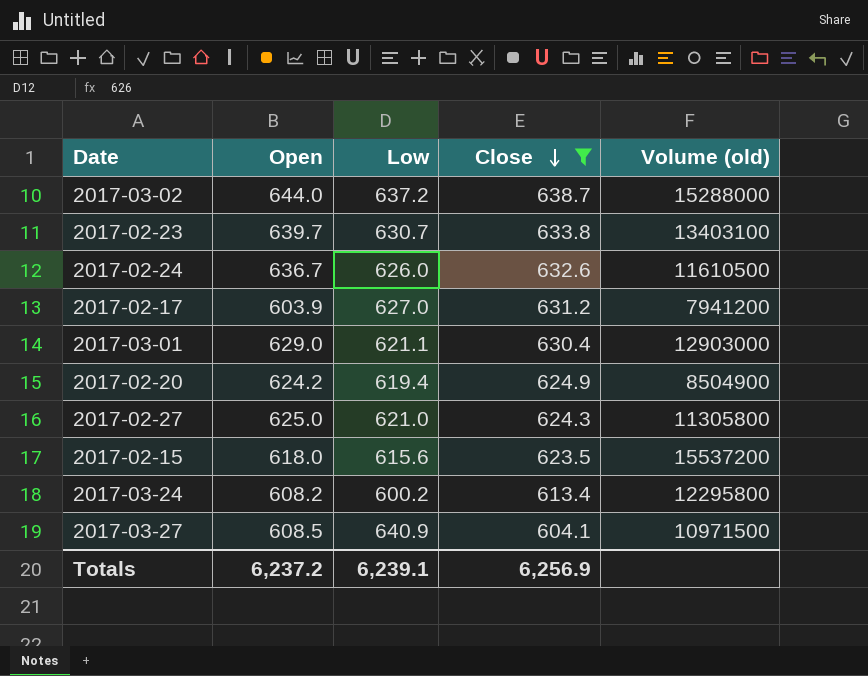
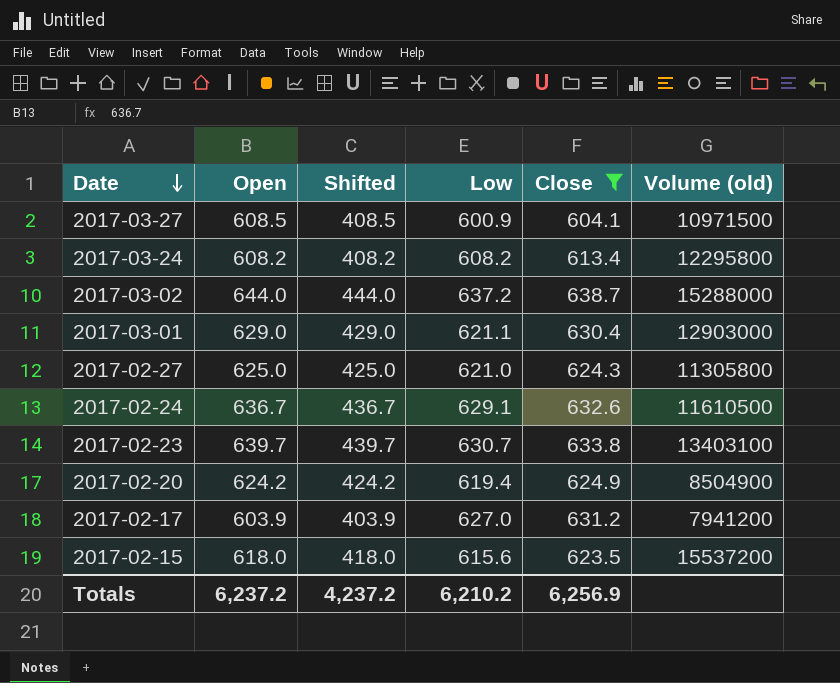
row order: Close descending -> Date descending
column Shifted | formula: none -> [Open] - 200
2017-03-27 | Low: 640.9 -> 600.9
2017-03-24 | Low: 600.2 -> 608.2
2017-02-24 | Low: 626.0 -> 629.1
Totals | Low: 6,239.1 -> 6,210.2

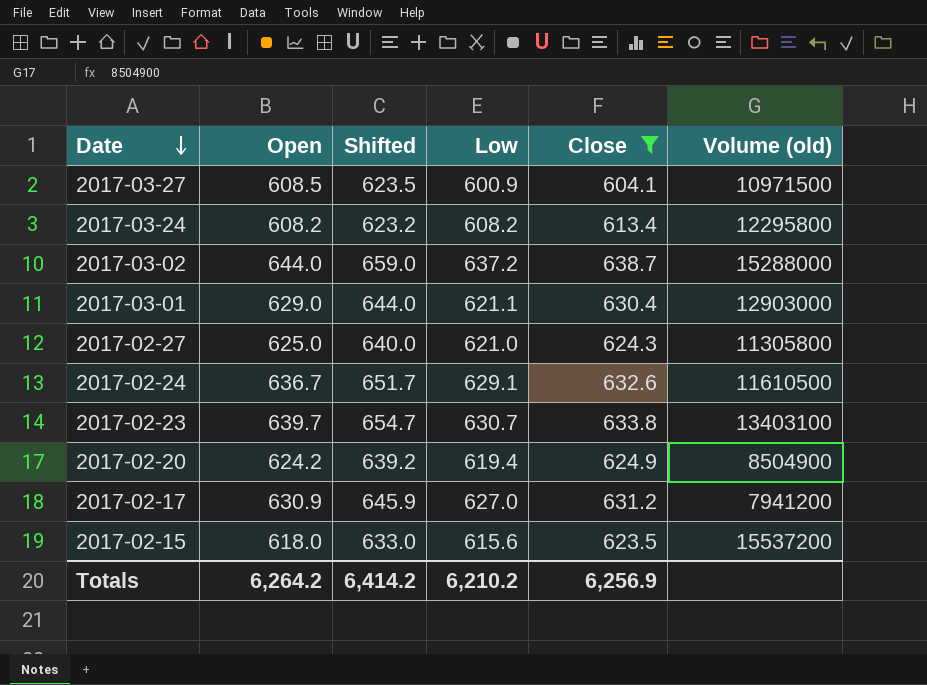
column Shifted | formula: [Open] - 200 -> [Open] + 15
2017-02-17 | Open: 603.9 -> 630.9
Totals | Open: 6,237.2 -> 6,264.2
Totals | Shifted: 4,237.2 -> 6,414.2

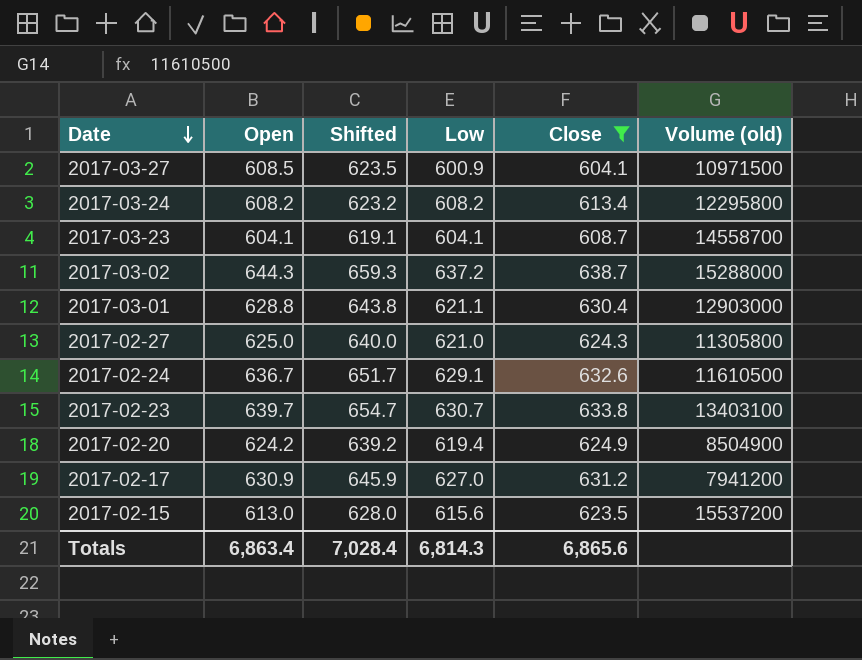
row 2017-03-23: none -> 604.1 | 619.1 | 604.1 | 608.7 | 14558700
2017-03-02 | Open: 644.0 -> 644.3
2017-03-02 | Shifted: 659.0 -> 659.3
2017-03-01 | Open: 629.0 -> 628.8
2017-03-01 | Shifted: 644.0 -> 643.8
2017-02-15 | Open: 618.0 -> 613.0
2017-02-15 | Shifted: 633.0 -> 628.0
Totals | Open: 6,264.2 -> 6,863.4
Totals | Shifted: 6,414.2 -> 7,028.4
Totals | Low: 6,210.2 -> 6,814.3
Totals | Close: 6,256.9 -> 6,865.6

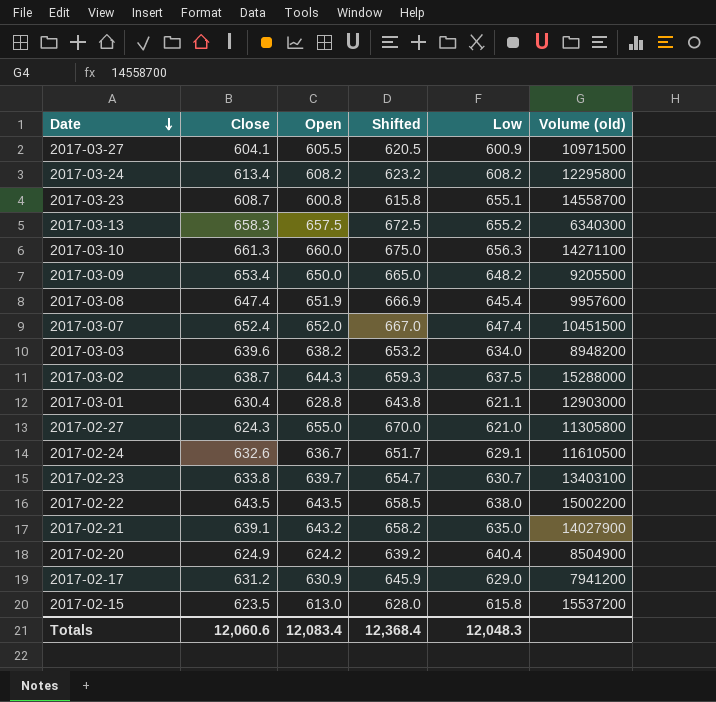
filter: Close <= 638.7 -> none
column Close | position: 5 -> 2
2017-03-27 | Open: 608.5 -> 605.5
2017-03-27 | Shifted: 623.5 -> 620.5
2017-03-23 | Open: 604.1 -> 600.8
2017-03-23 | Shifted: 619.1 -> 615.8
2017-03-23 | Low: 604.1 -> 655.1
2017-03-02 | Low: 637.2 -> 637.5
2017-02-27 | Open: 625.0 -> 655.0
2017-02-27 | Shifted: 640.0 -> 670.0
2017-02-20 | Low: 619.4 -> 640.4
2017-02-17 | Low: 627.0 -> 629.0
2017-02-15 | Low: 615.6 -> 615.8
Totals | Close: 6,865.6 -> 12,060.6
Totals | Open: 6,863.4 -> 12,083.4
Totals | Shifted: 7,028.4 -> 12,368.4
Totals | Low: 6,814.3 -> 12,048.3

